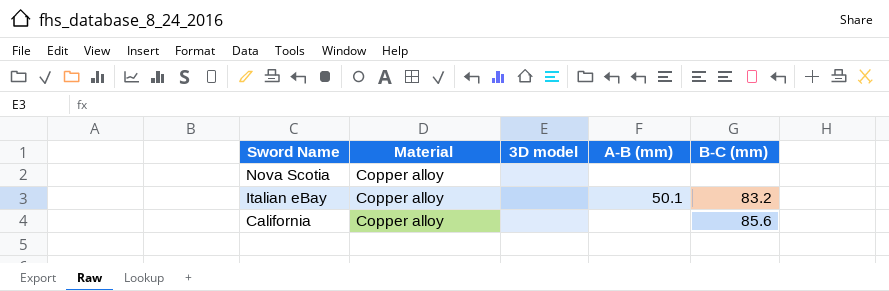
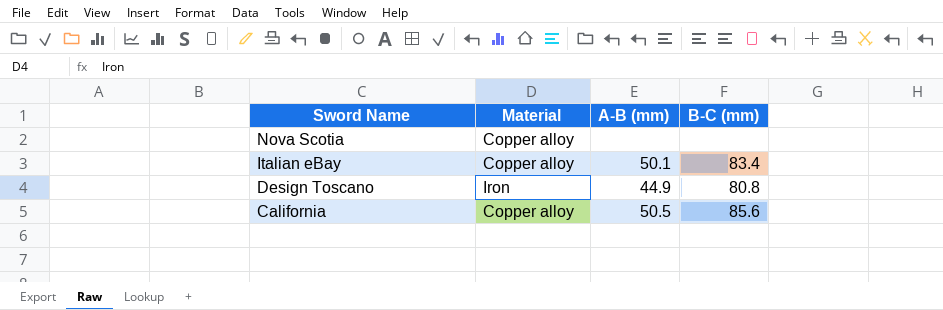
column 3D model | position: 3 -> none
Italian eBay | B-C (mm): 83.2 -> 83.4
row Design Toscano: none -> Iron | 44.9 | 80.8
California | A-B (mm): none -> 50.5

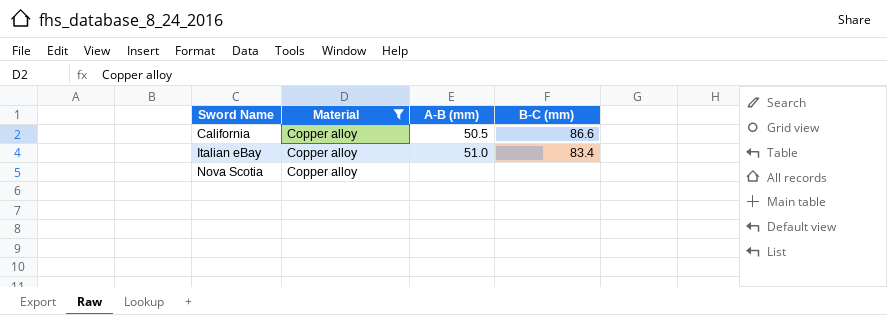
filter: none -> Material = Copper alloy
row order: Sword Name descending -> Sword Name ascending
California | B-C (mm): 85.6 -> 86.6
Italian eBay | A-B (mm): 50.1 -> 51.0

